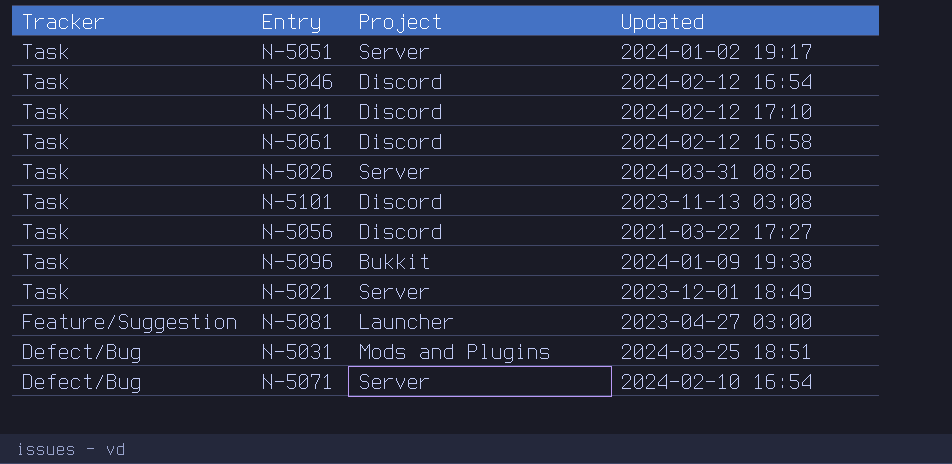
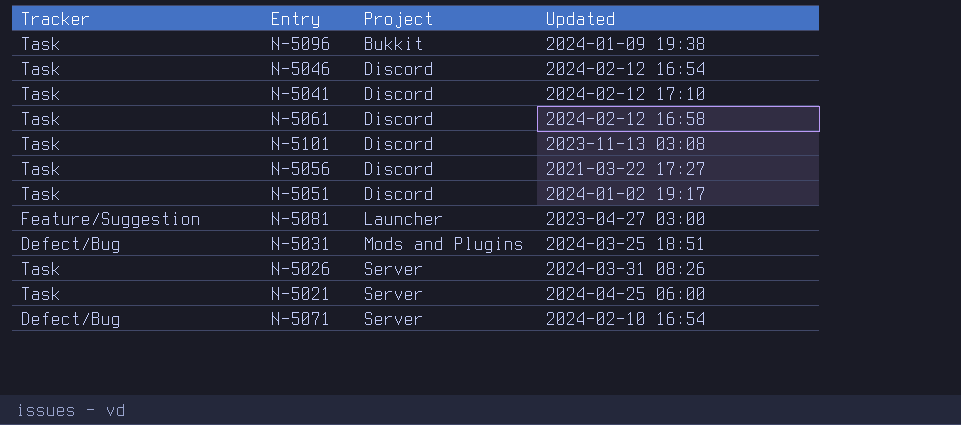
row order: Tracker descending -> Project ascending
N-5051 | Project: Server -> Discord
N-5021 | Updated: 2023-12-01 18:49 -> 2024-04-25 06:00

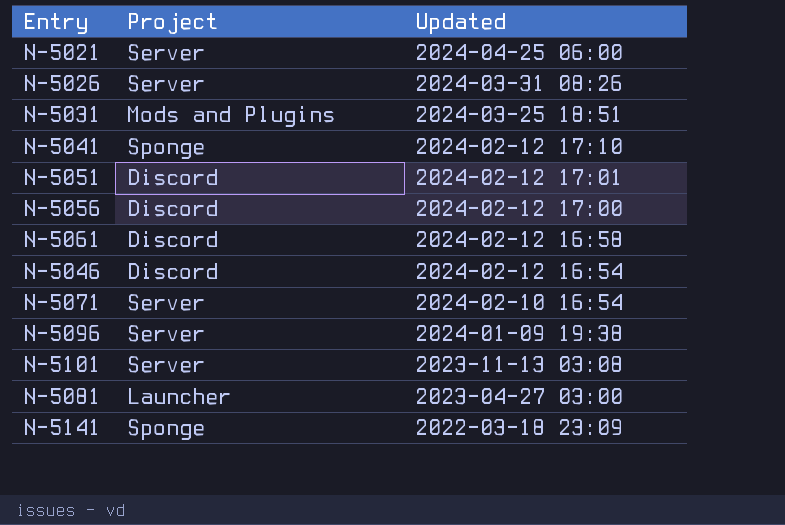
row order: Project ascending -> Updated descending
column Tracker | position: 1 -> none
N-5041 | Project: Discord -> Sponge
N-5051 | Updated: 2024-01-02 19:17 -> 2024-02-12 17:01
N-5056 | Updated: 2021-03-22 17:27 -> 2024-02-12 17:00
N-5096 | Project: Bukkit -> Server
N-5101 | Project: Discord -> Server
row N-5141: none -> Sponge | 2022-03-18 23:09

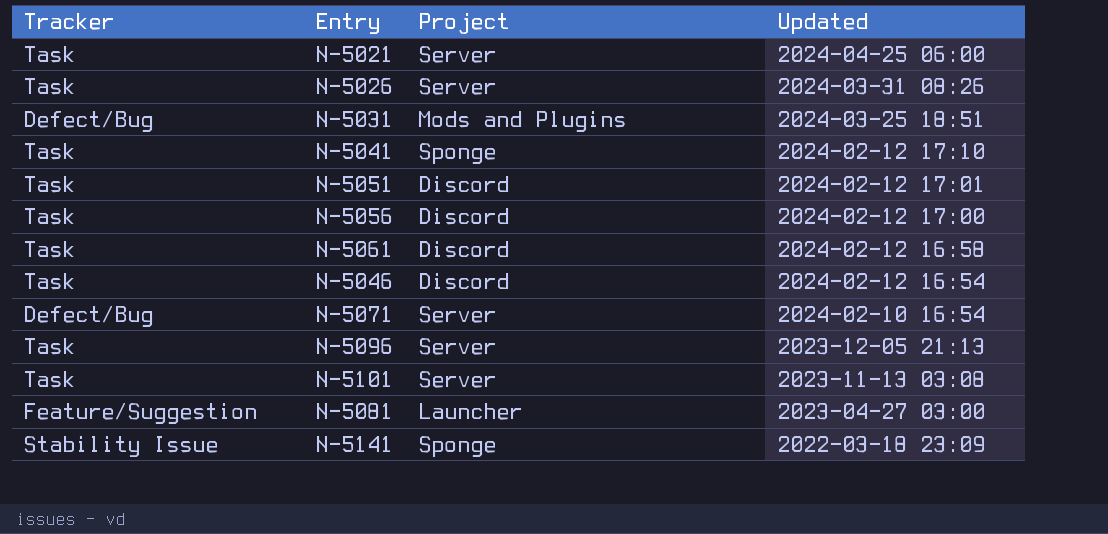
column Tracker | position: none -> 1
N-5096 | Updated: 2024-01-09 19:38 -> 2023-12-05 21:13

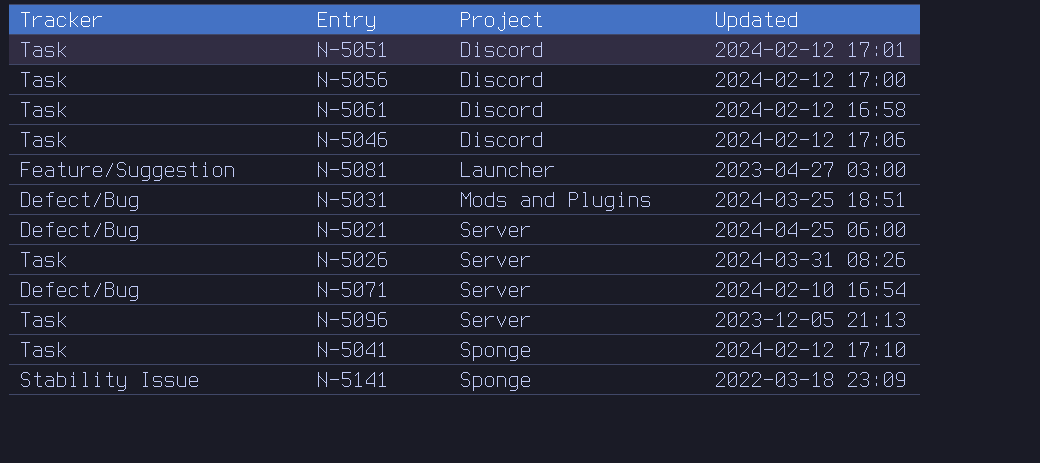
row order: Updated descending -> Project ascending
row N-5101: Task | Server | 2023-11-13 03:08 -> none
N-5046 | Updated: 2024-02-12 16:54 -> 2024-02-12 17:06
N-5021 | Tracker: Task -> Defect/Bug

